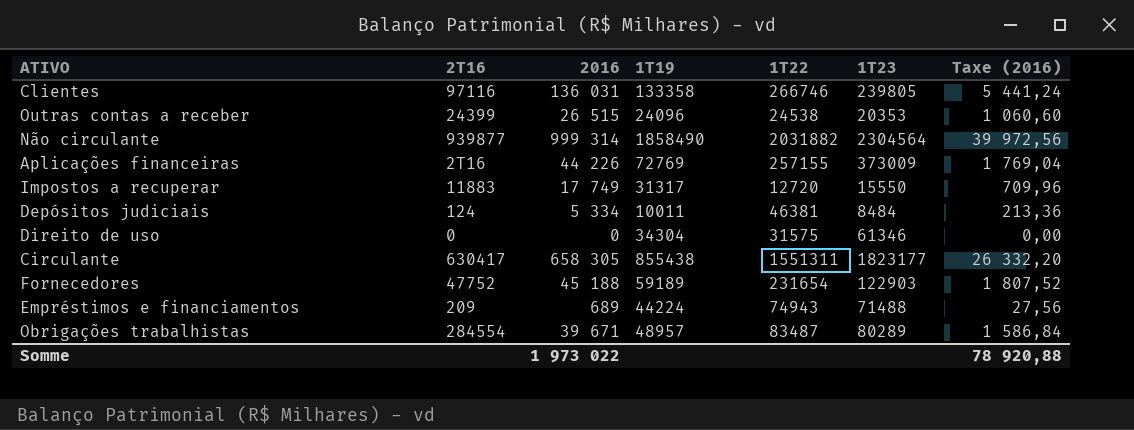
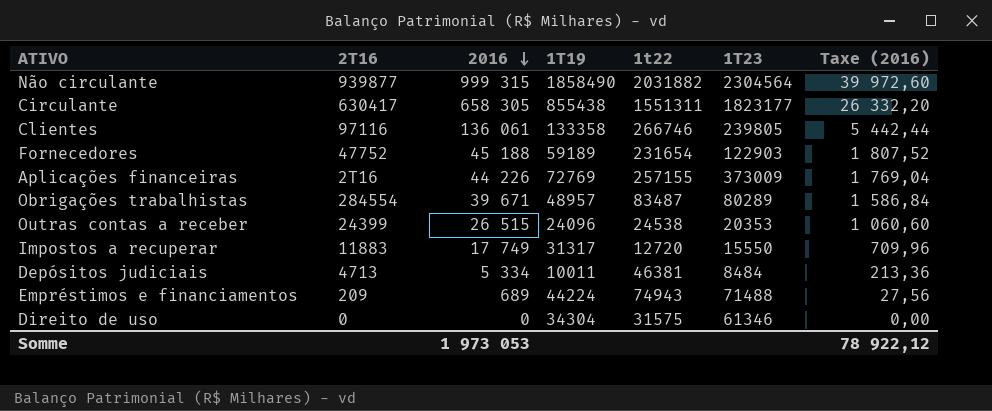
row order: none -> 2016 descending
column name: 1T22 -> 1t22
Não circulante | 2016: 999 314 -> 999 315
Não circulante | Taxe (2016): 39 972,56 -> 39 972,60
Clientes | 2016: 136 031 -> 136 061
Clientes | Taxe (2016): 5 441,24 -> 5 442,44
Depósitos judiciais | 2T16: 124 -> 4713
Somme | 2016: 1 973 022 -> 1 973 053
Somme | Taxe (2016): 78 920,88 -> 78 922,12

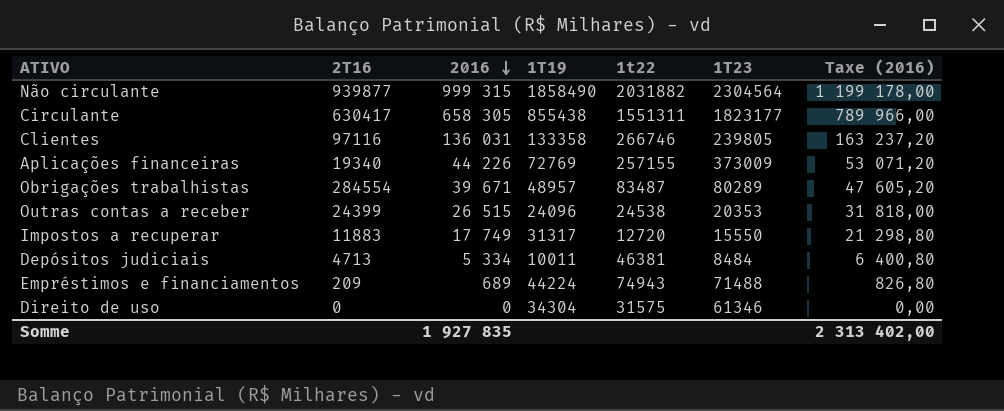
column Taxe (2016) | formula: [2016] * 0,04 -> [2016] * 1,2
row Fornecedores: 47752 | 45 188 | 59189 | 231654 | 122903 | 1 807,52 -> none
Clientes | 2016: 136 061 -> 136 031
Aplicações financeiras | 2T16: 2T16 -> 19340
Somme | 2016: 1 973 053 -> 1 927 835
Somme | Taxe (2016): 78 922,12 -> 2 313 402,00

